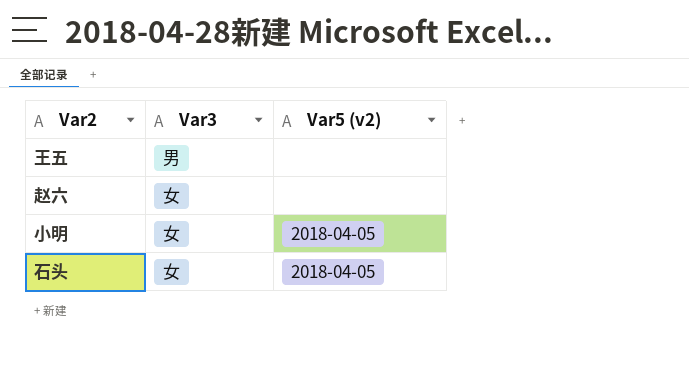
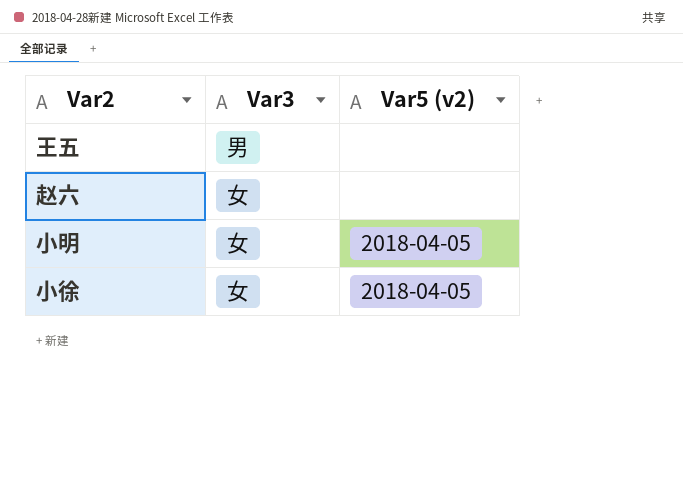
row 石头: 女 | 2018-04-05 -> none
row 小徐: none -> 女 | 2018-04-05

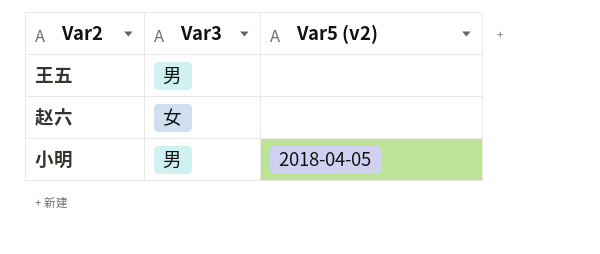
row 小徐: 女 | 2018-04-05 -> none
小明 | Var3: 女 -> 男

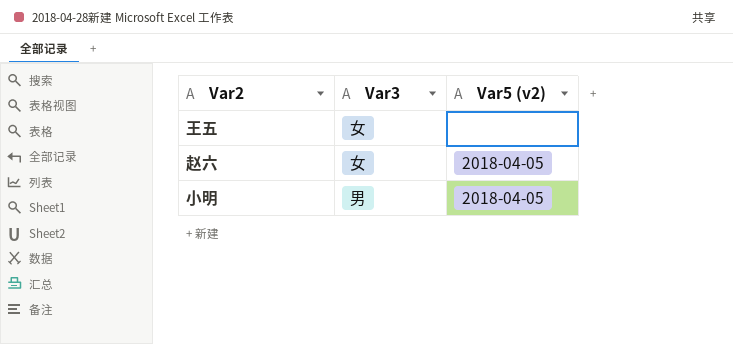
王五 | Var3: 男 -> 女
赵六 | Var5 (v2): none -> 2018-04-05

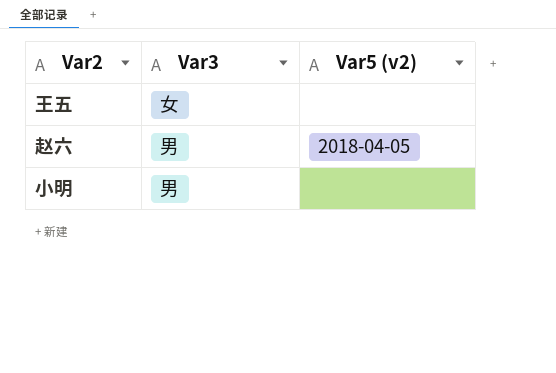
赵六 | Var3: 女 -> 男
小明 | Var5 (v2): 2018-04-05 -> none

